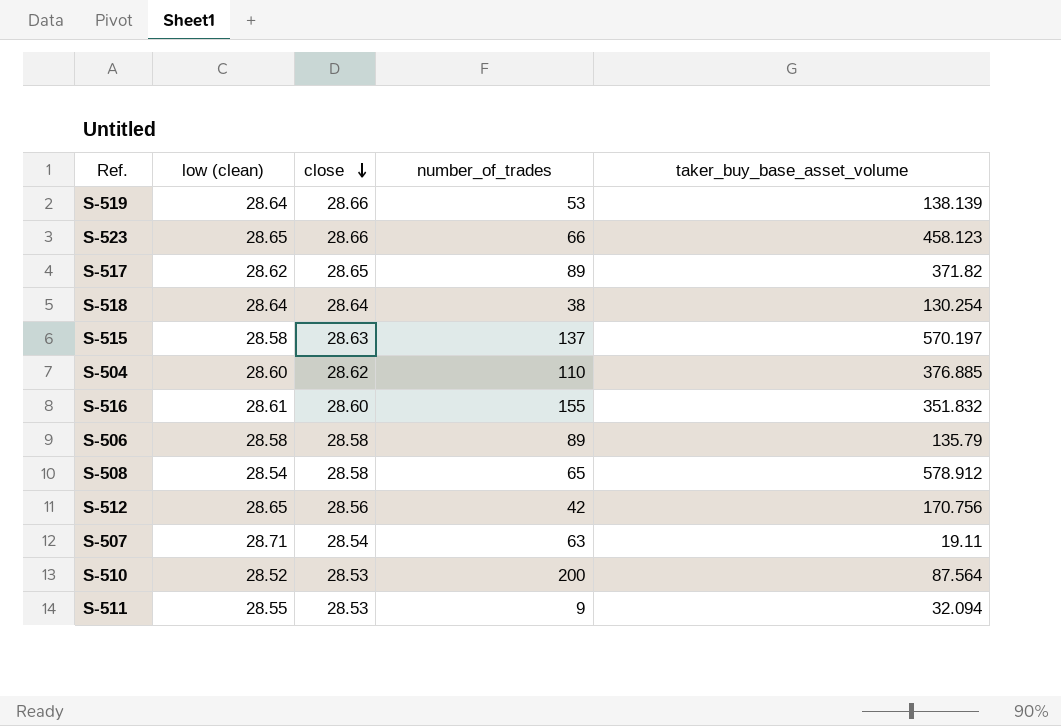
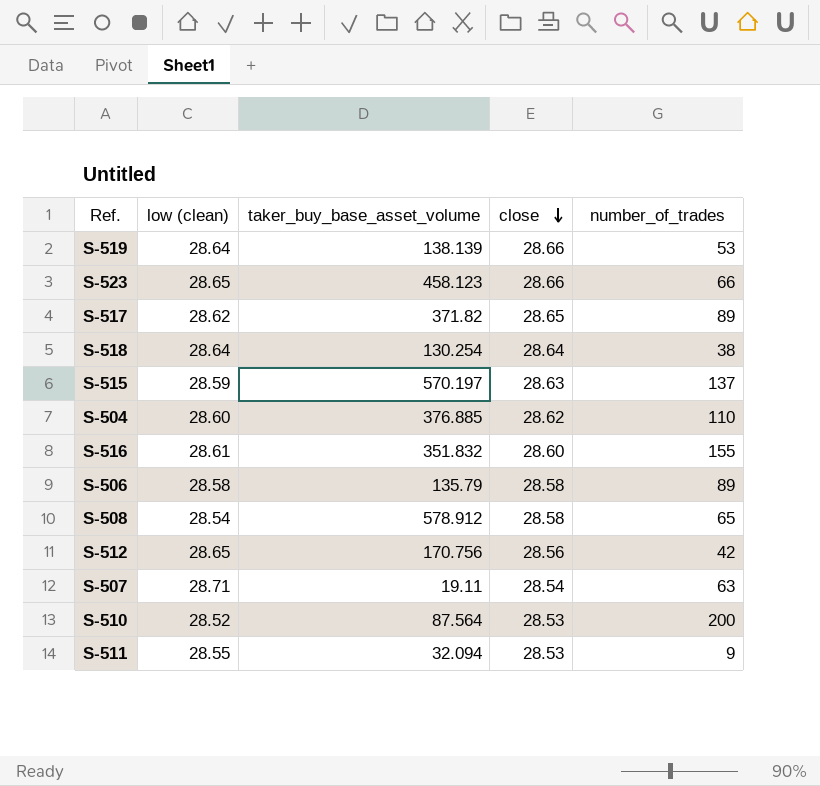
column taker_buy_base_asset_volume | position: 5 -> 3
S-515 | low (clean): 28.58 -> 28.59

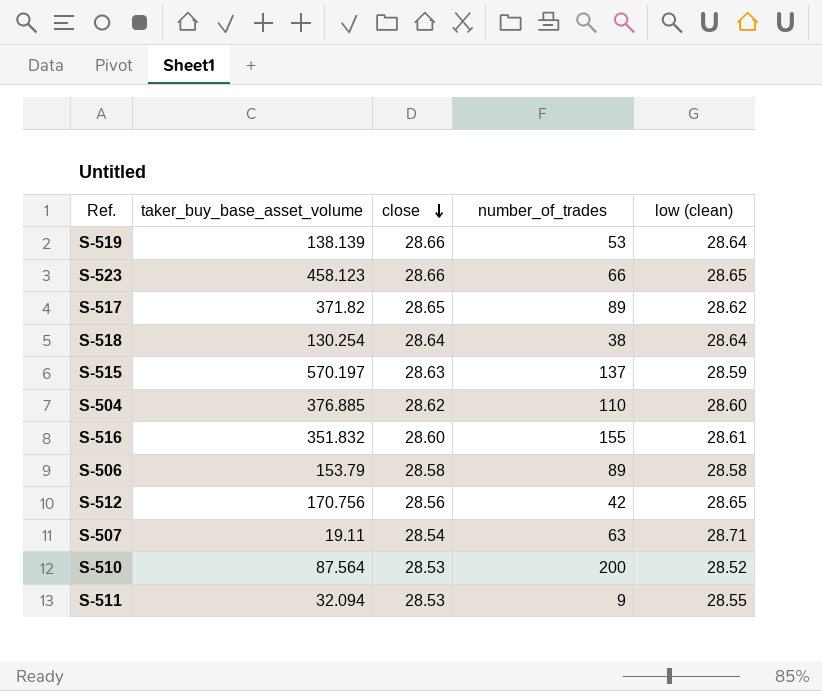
column low (clean) | position: 2 -> 5
row S-508: 28.54 | 578.912 | 28.58 | 65 -> none
S-506 | taker_buy_base_asset_volume: 135.79 -> 153.79

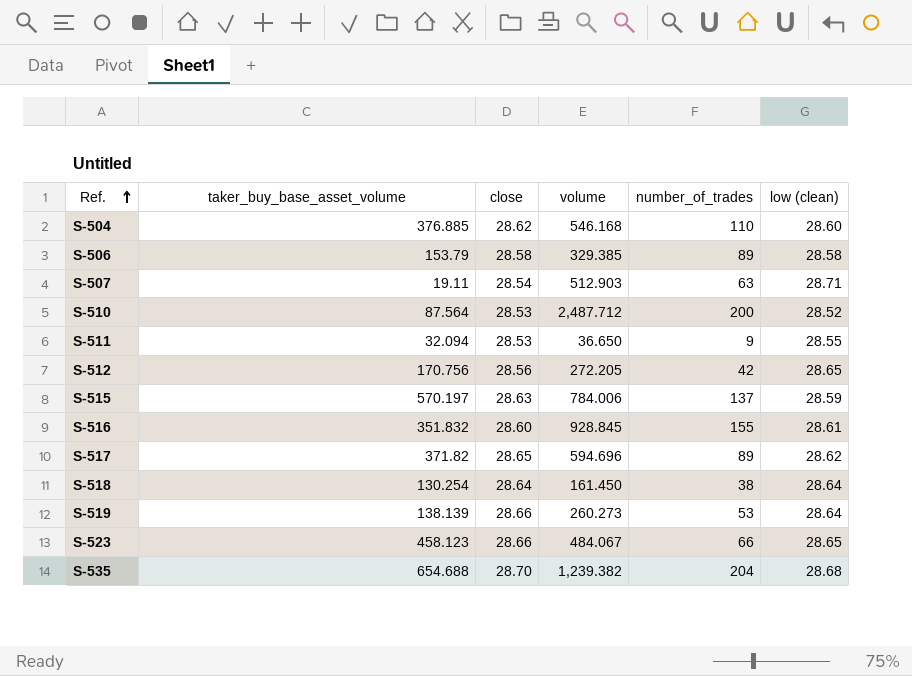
row order: close descending -> Ref. ascending
column volume | position: none -> 4
row S-535: none -> 654.688 | 28.70 | 1,239.382 | 204 | 28.68

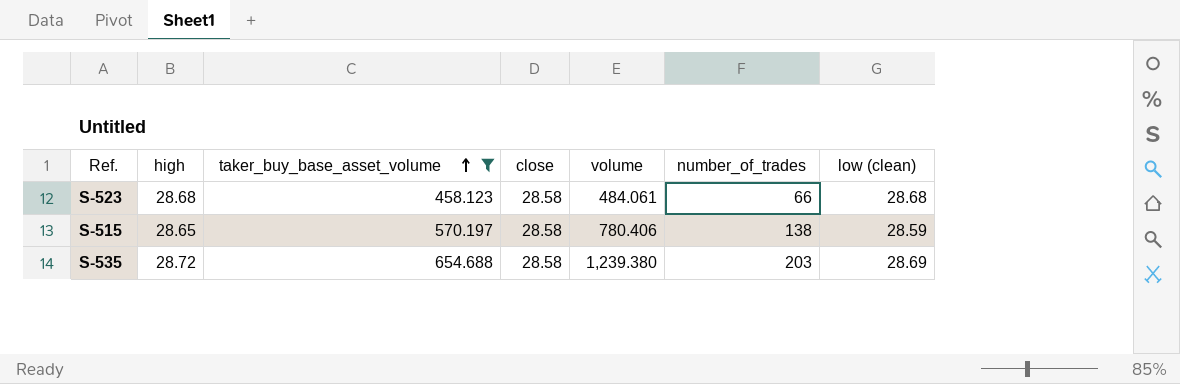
filter: none -> taker_buy_base_asset_volume >= 458.123
row order: Ref. ascending -> taker_buy_base_asset_volume ascending
column high | position: none -> 2
S-523 | close: 28.66 -> 28.58
S-523 | volume: 484.067 -> 484.061
S-523 | low (clean): 28.65 -> 28.68
S-515 | close: 28.63 -> 28.58
S-515 | volume: 784.006 -> 780.406
S-515 | number_of_trades: 137 -> 138
S-535 | close: 28.70 -> 28.58
S-535 | volume: 1,239.382 -> 1,239.380
S-535 | number_of_trades: 204 -> 203
S-535 | low (clean): 28.68 -> 28.69

